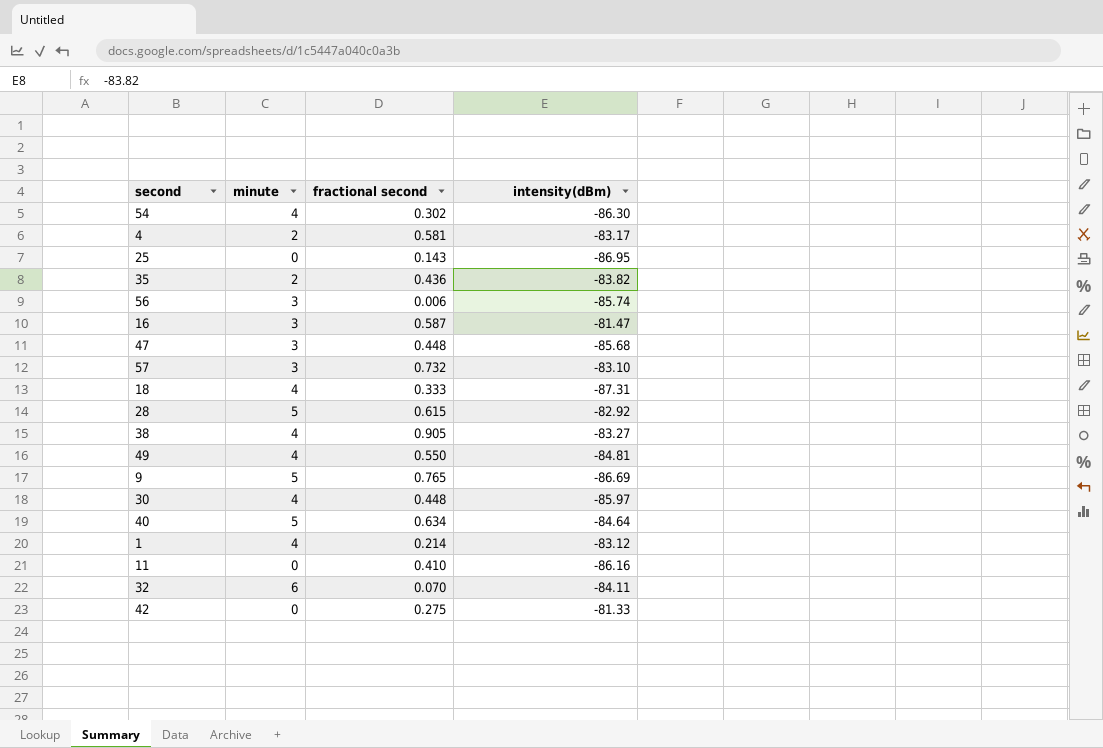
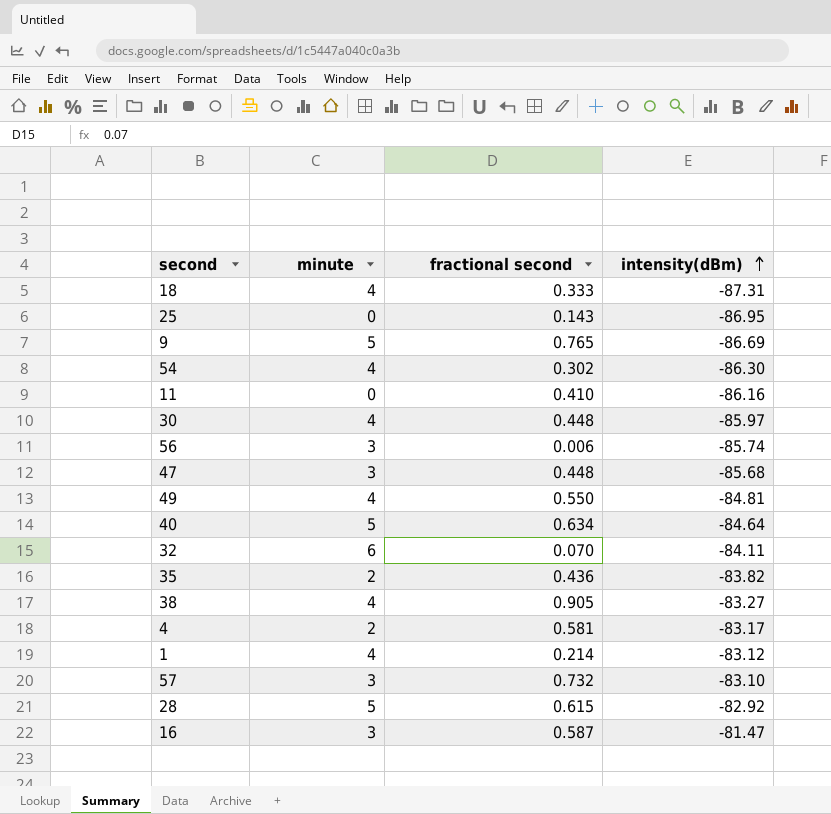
row order: none -> intensity(dBm) ascending
row 42: 0 | 0.275 | -81.33 -> none

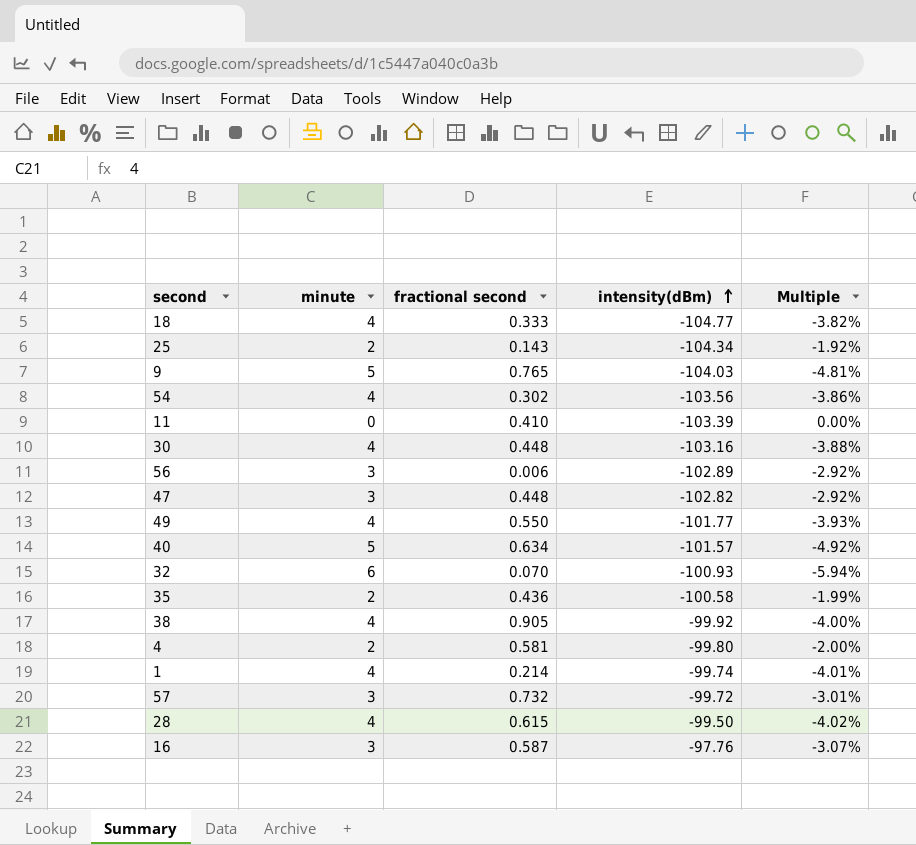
column Multiple | formula: none -> [minute] / [intensity(dBm)]
18 | intensity(dBm): -87.31 -> -104.77
25 | minute: 0 -> 2
25 | intensity(dBm): -86.95 -> -104.34
9 | intensity(dBm): -86.69 -> -104.03
54 | intensity(dBm): -86.30 -> -103.56
11 | intensity(dBm): -86.16 -> -103.39
30 | intensity(dBm): -85.97 -> -103.16
56 | intensity(dBm): -85.74 -> -102.89
47 | intensity(dBm): -85.68 -> -102.82
49 | intensity(dBm): -84.81 -> -101.77
40 | intensity(dBm): -84.64 -> -101.57
32 | intensity(dBm): -84.11 -> -100.93
35 | intensity(dBm): -83.82 -> -100.58
38 | intensity(dBm): -83.27 -> -99.92
4 | intensity(dBm): -83.17 -> -99.80
1 | intensity(dBm): -83.12 -> -99.74
57 | intensity(dBm): -83.10 -> -99.72
28 | minute: 5 -> 4
28 | intensity(dBm): -82.92 -> -99.50
16 | intensity(dBm): -81.47 -> -97.76

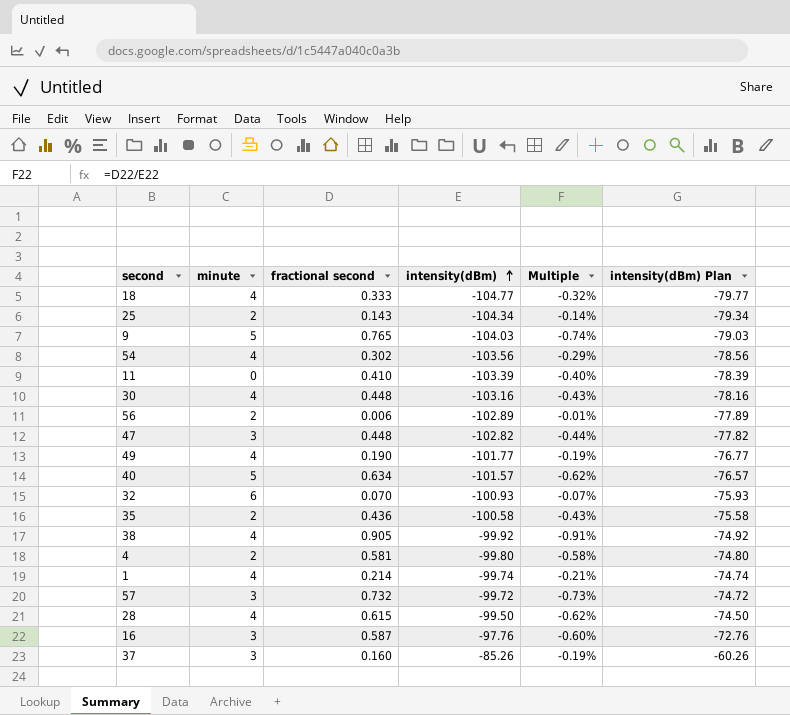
column Multiple | formula: [minute] / [intensity(dBm)] -> [fractional second] / [intensity(dBm)]
column intensity(dBm) Plan | formula: none -> [intensity(dBm)] + 25
56 | minute: 3 -> 2
49 | fractional second: 0.550 -> 0.190
row 37: none -> 3 | 0.160 | -85.26 | -0.19% | -60.26

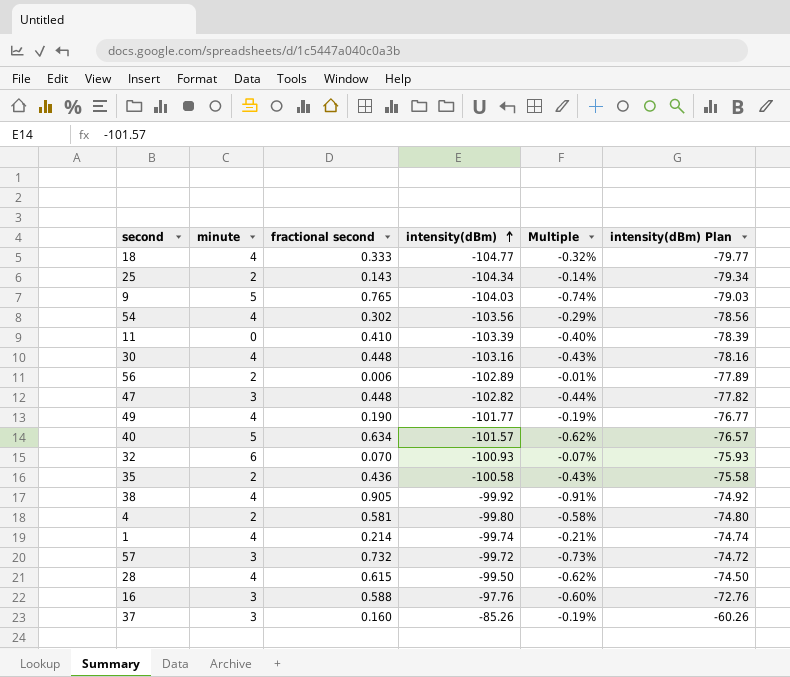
16 | fractional second: 0.587 -> 0.588

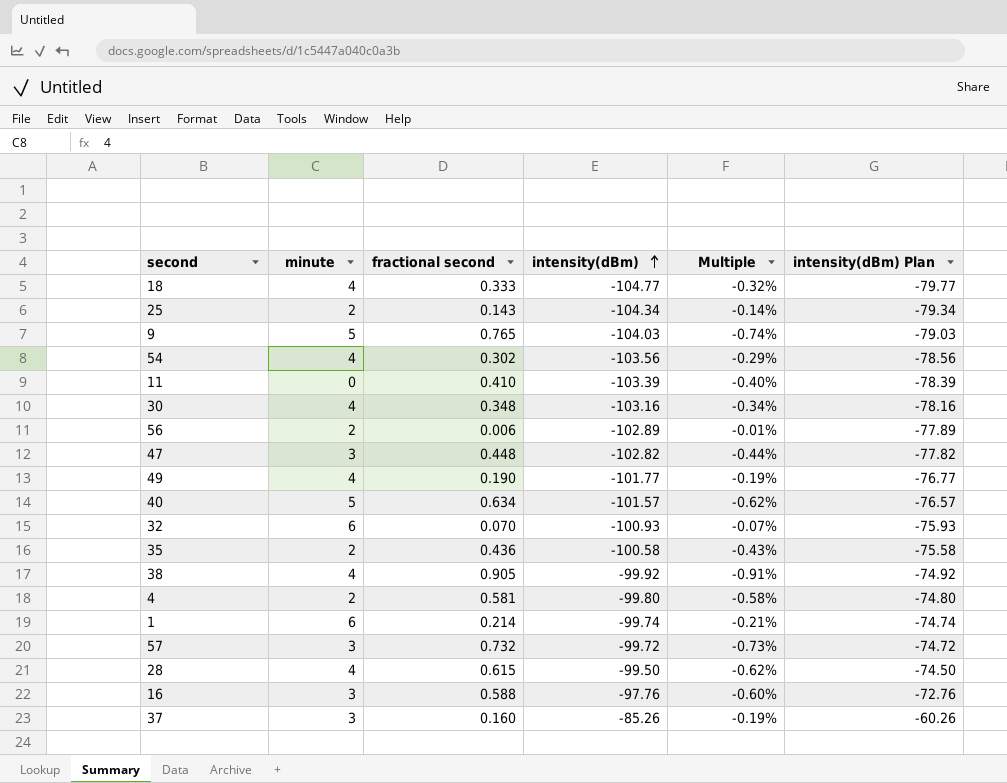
30 | fractional second: 0.448 -> 0.348
30 | Multiple: -0.43% -> -0.34%
1 | minute: 4 -> 6

